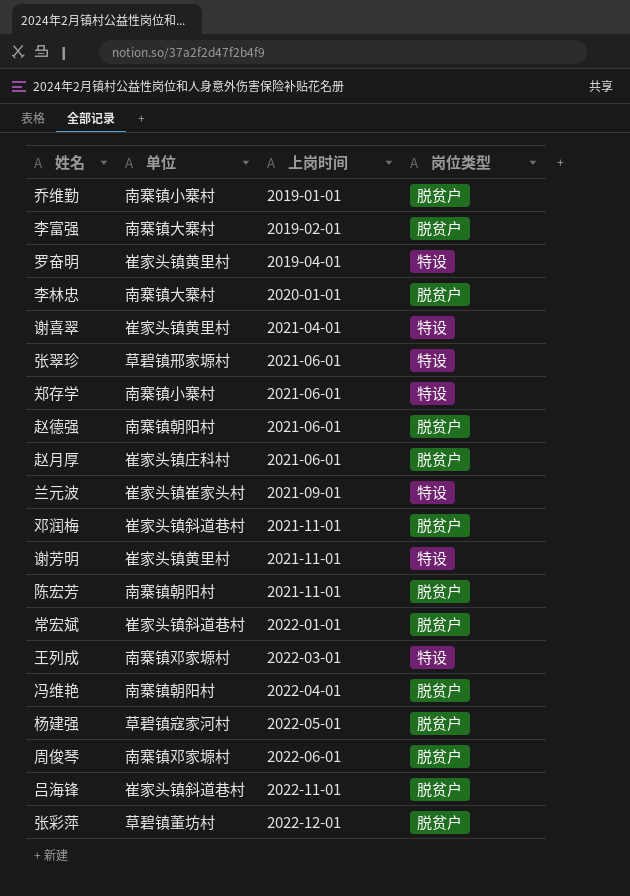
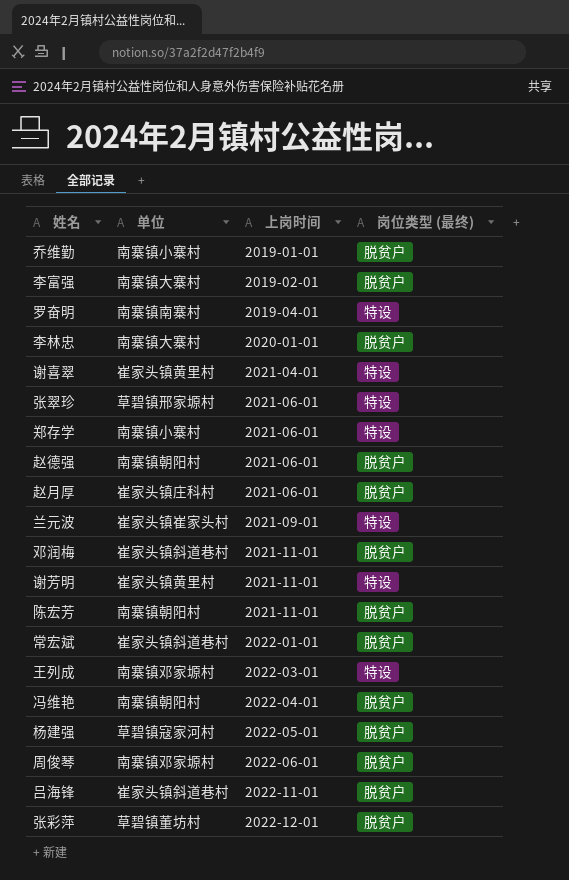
column name: 岗位类型 -> 岗位类型 (最终)
罗奋明 | 单位: 崔家头镇黄里村 -> 南寨镇南寨村

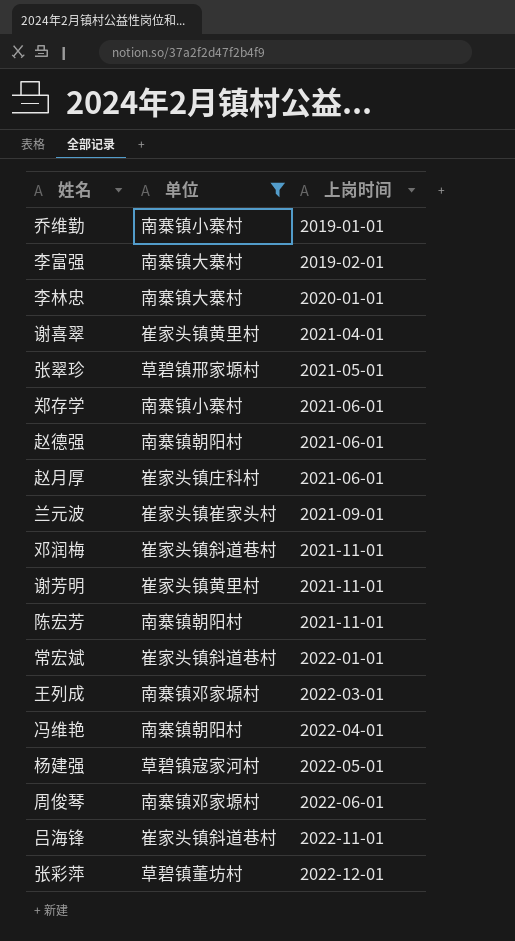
filter: none -> 单位 != 南寨镇南寨村
column 岗位类型 (最终) | position: 4 -> none
张翠珍 | 上岗时间: 2021-06-01 -> 2021-05-01

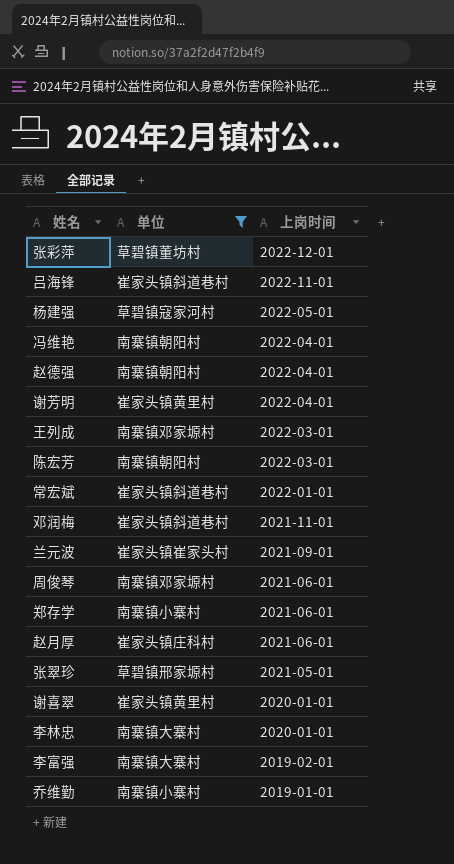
row order: 上岗时间 ascending -> 上岗时间 descending
赵德强 | 上岗时间: 2021-06-01 -> 2022-04-01
谢芳明 | 上岗时间: 2021-11-01 -> 2022-04-01
陈宏芳 | 上岗时间: 2021-11-01 -> 2022-03-01
周俊琴 | 上岗时间: 2022-06-01 -> 2021-06-01
谢喜翠 | 上岗时间: 2021-04-01 -> 2020-01-01

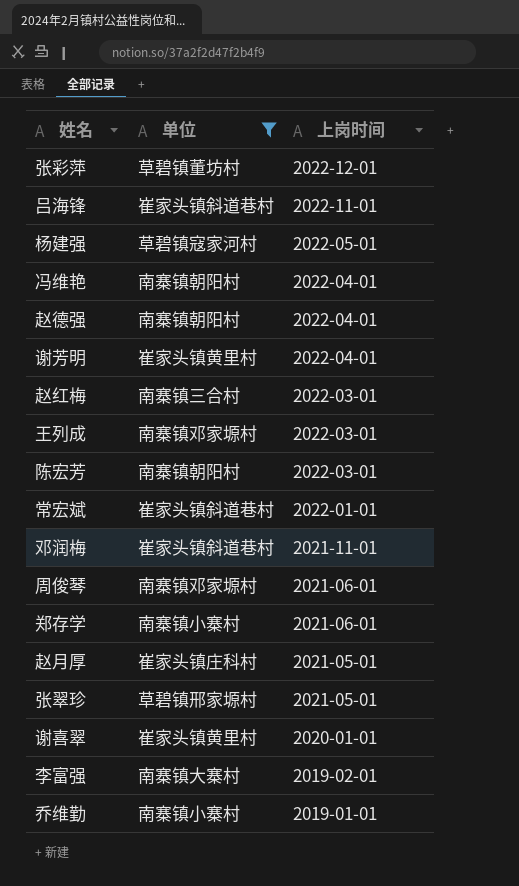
row 兰元波: 崔家头镇崔家头村 | 2021-09-01 -> none
row 李林忠: 南寨镇大寨村 | 2020-01-01 -> none
row 赵红梅: none -> 南寨镇三合村 | 2022-03-01
赵月厚 | 上岗时间: 2021-06-01 -> 2021-05-01

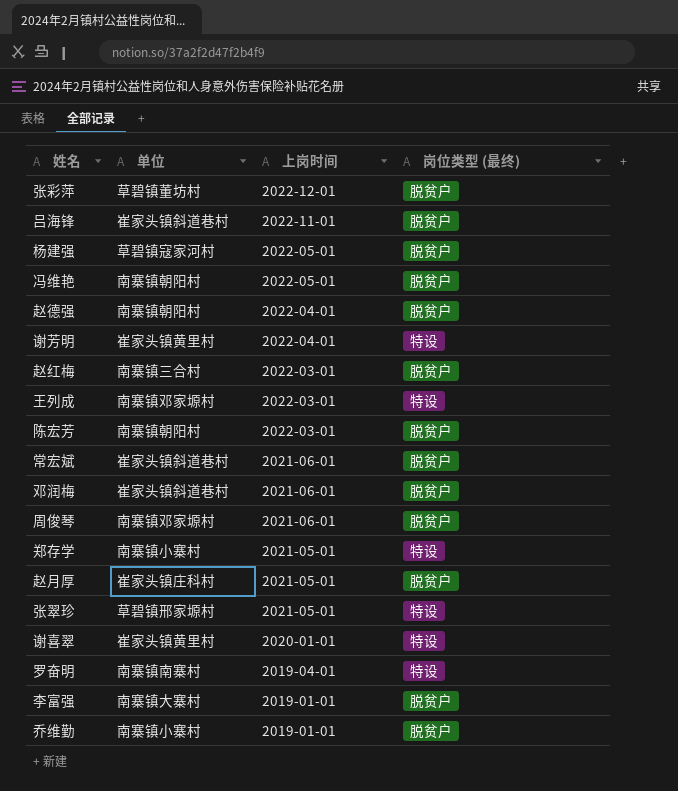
filter: 单位 != 南寨镇南寨村 -> none
column 岗位类型 (最终) | position: none -> 4
冯维艳 | 上岗时间: 2022-04-01 -> 2022-05-01
常宏斌 | 上岗时间: 2022-01-01 -> 2021-06-01
邓润梅 | 上岗时间: 2021-11-01 -> 2021-06-01
郑存学 | 上岗时间: 2021-06-01 -> 2021-05-01
李富强 | 上岗时间: 2019-02-01 -> 2019-01-01

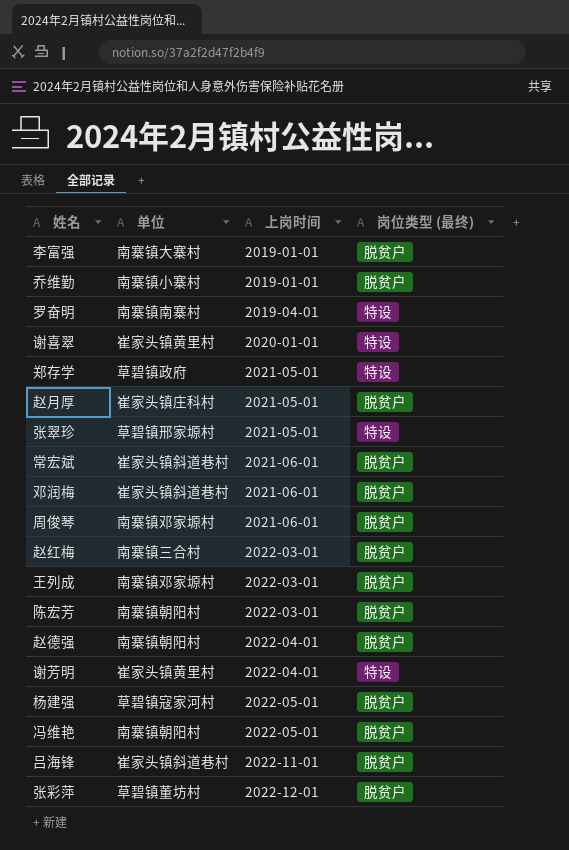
row order: 上岗时间 descending -> 上岗时间 ascending
郑存学 | 单位: 南寨镇小寨村 -> 草碧镇政府
王列成 | 岗位类型 (最终): 特设 -> 脱贫户

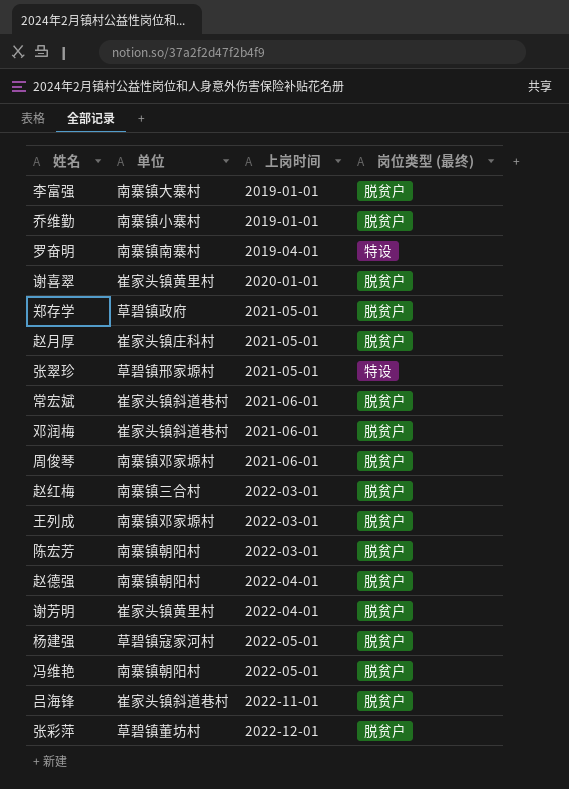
谢喜翠 | 岗位类型 (最终): 特设 -> 脱贫户
郑存学 | 岗位类型 (最终): 特设 -> 脱贫户
谢芳明 | 岗位类型 (最终): 特设 -> 脱贫户

